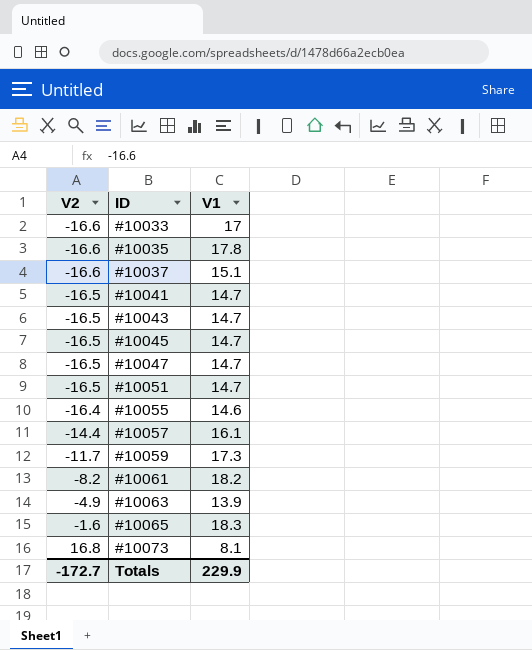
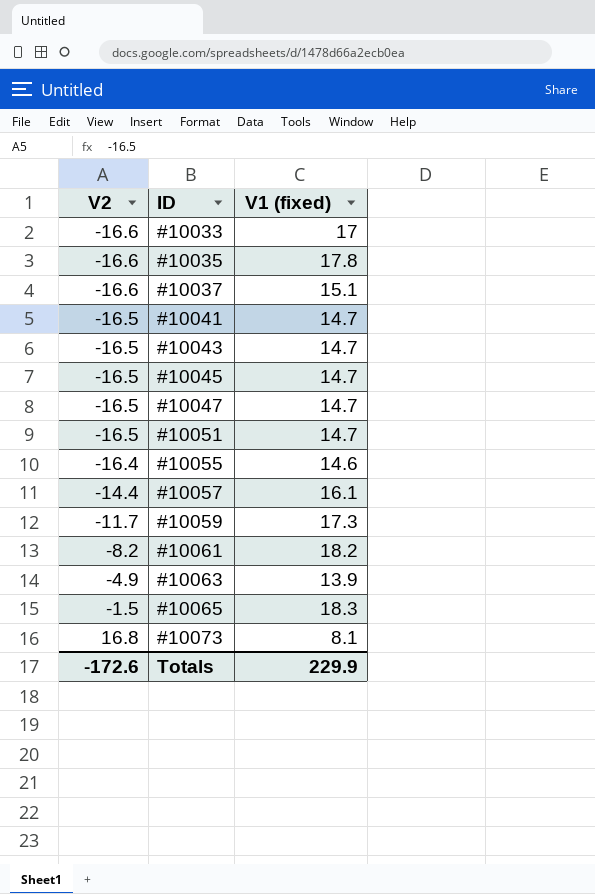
column name: V1 -> V1 (fixed)
#10065 | V2: -1.6 -> -1.5
Totals | V2: -172.7 -> -172.6

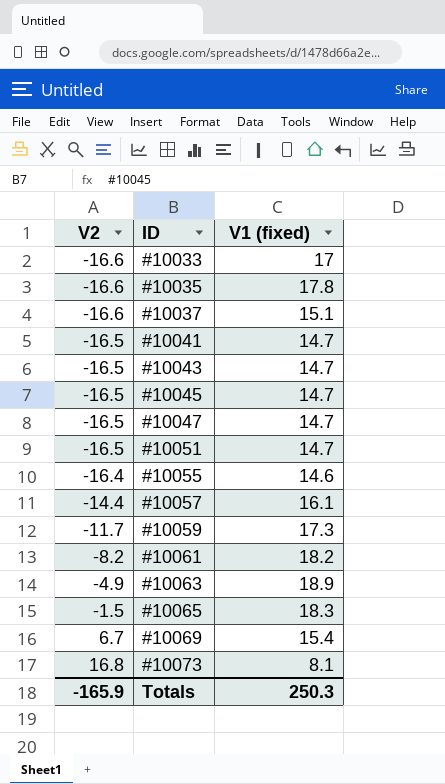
#10063 | V1 (fixed): 13.9 -> 18.9
row #10069: none -> 6.7 | 15.4
Totals | V2: -172.6 -> -165.9
Totals | V1 (fixed): 229.9 -> 250.3

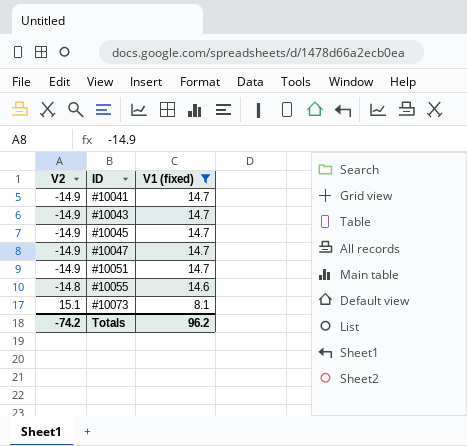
filter: none -> V1 (fixed) <= 14.7
#10041 | V2: -16.5 -> -14.9
#10043 | V2: -16.5 -> -14.9
#10045 | V2: -16.5 -> -14.9
#10047 | V2: -16.5 -> -14.9
#10051 | V2: -16.5 -> -14.9
#10055 | V2: -16.4 -> -14.8
#10073 | V2: 16.8 -> 15.1
Totals | V2: -165.9 -> -74.2
Totals | V1 (fixed): 250.3 -> 96.2

